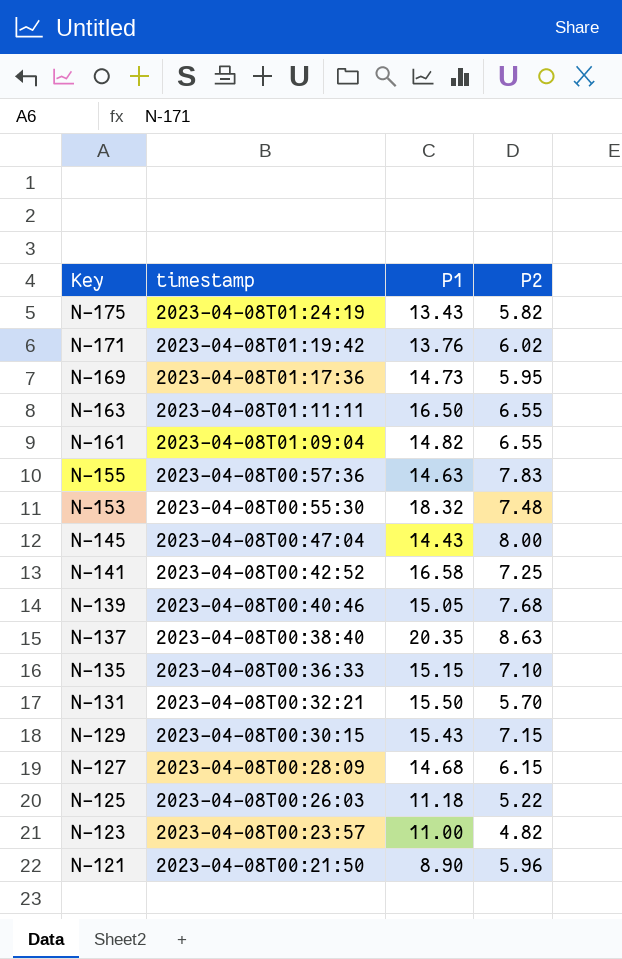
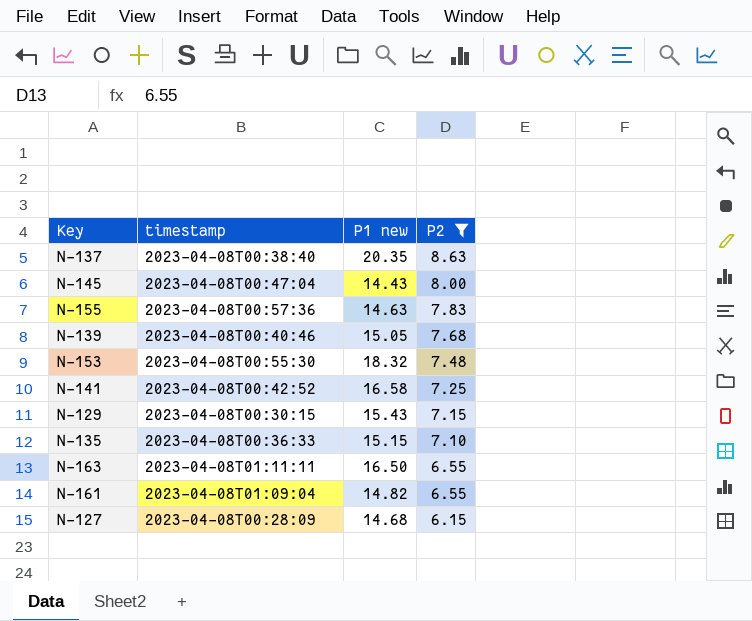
filter: none -> P2 >= 6.15
row order: Key descending -> P2 descending
column name: P1 -> P1 new

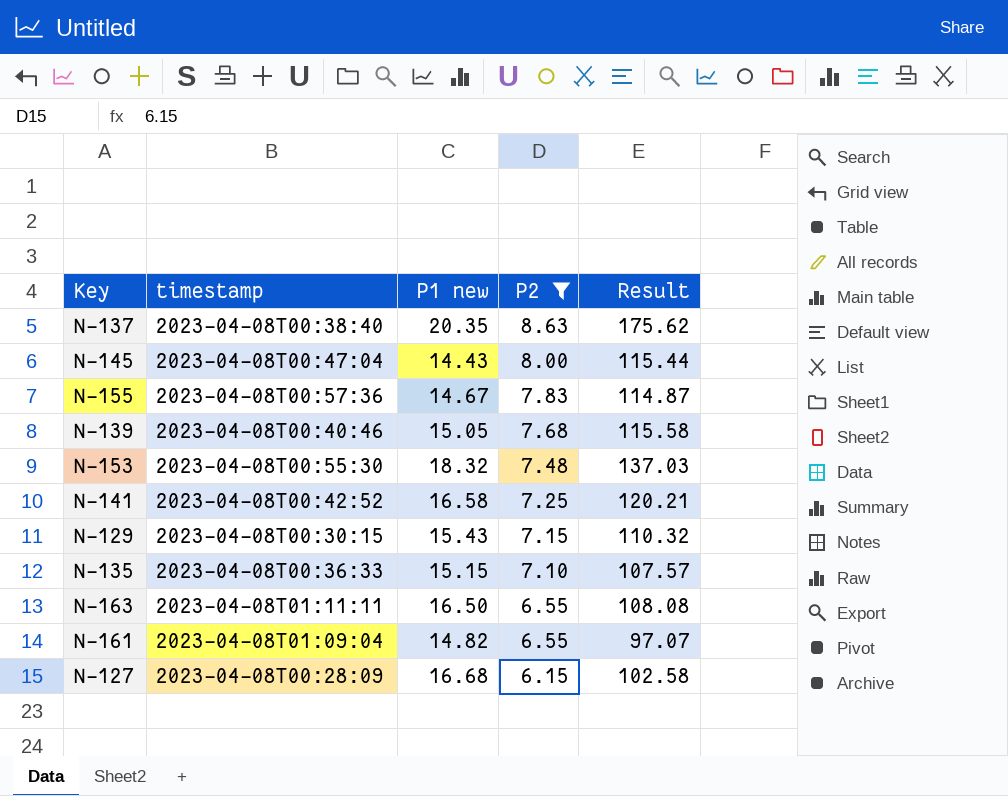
column Result | formula: none -> [P1 new] * [P2]
N-155 | P1 new: 14.63 -> 14.67
N-127 | P1 new: 14.68 -> 16.68

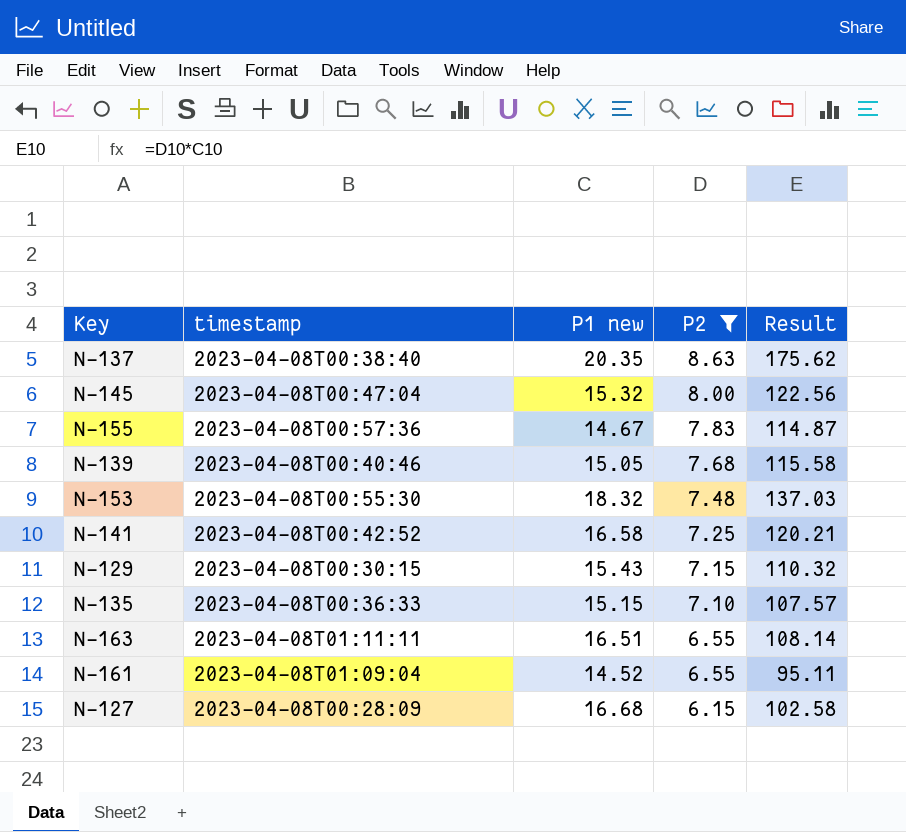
N-145 | P1 new: 14.43 -> 15.32
N-145 | Result: 115.44 -> 122.56
N-163 | P1 new: 16.50 -> 16.51
N-163 | Result: 108.08 -> 108.14
N-161 | P1 new: 14.82 -> 14.52
N-161 | Result: 97.07 -> 95.11

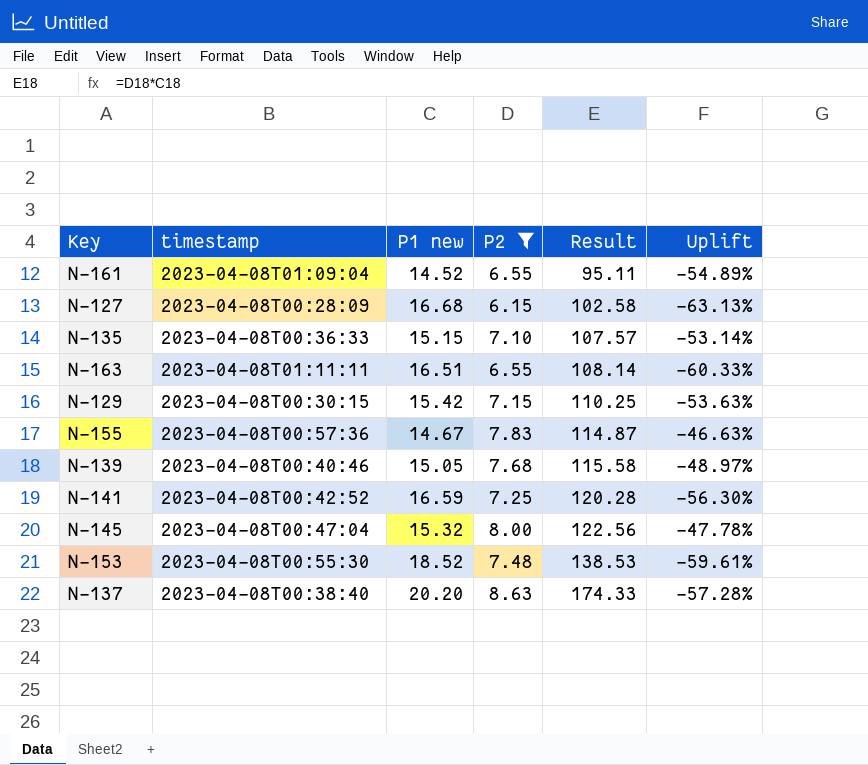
row order: P2 descending -> Result ascending
column Uplift | formula: none -> ([P2] - [P1 new]) / [P1 new]
N-129 | P1 new: 15.43 -> 15.42
N-129 | Result: 110.32 -> 110.25
N-141 | P1 new: 16.58 -> 16.59
N-141 | Result: 120.21 -> 120.28
N-153 | P1 new: 18.32 -> 18.52
N-153 | Result: 137.03 -> 138.53
N-137 | P1 new: 20.35 -> 20.20
N-137 | Result: 175.62 -> 174.33

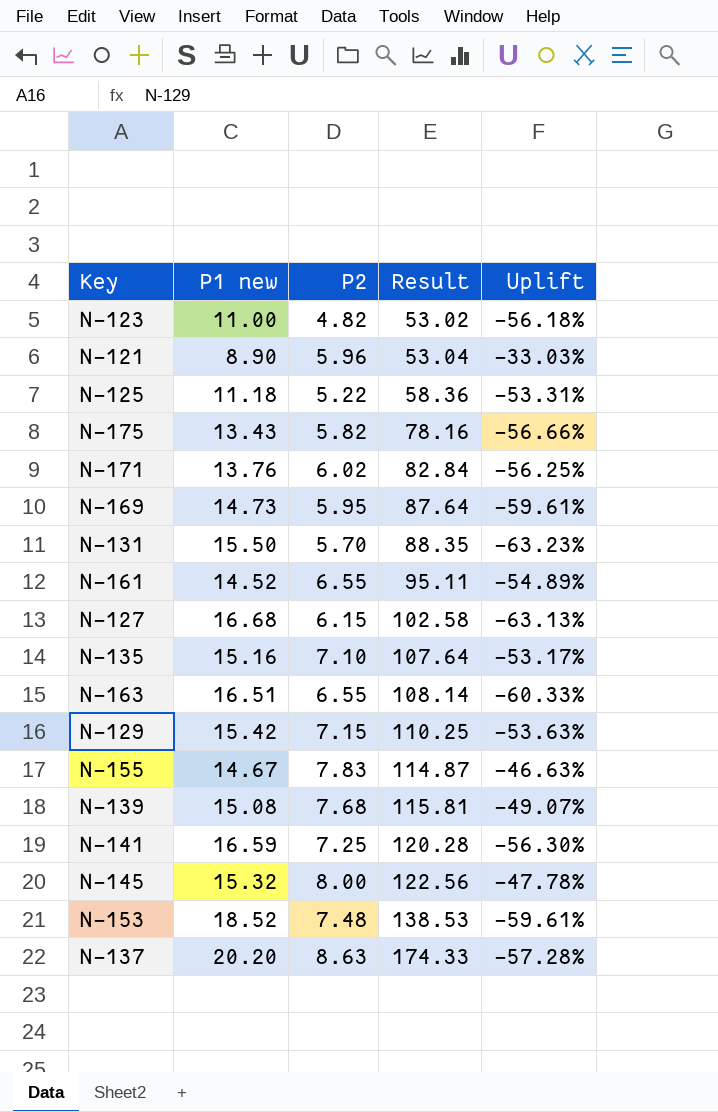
filter: P2 >= 6.15 -> none
column timestamp | position: 2 -> none
N-135 | P1 new: 15.15 -> 15.16
N-135 | Result: 107.57 -> 107.64
N-135 | Uplift: -53.14% -> -53.17%
N-139 | P1 new: 15.05 -> 15.08
N-139 | Result: 115.58 -> 115.81
N-139 | Uplift: -48.97% -> -49.07%

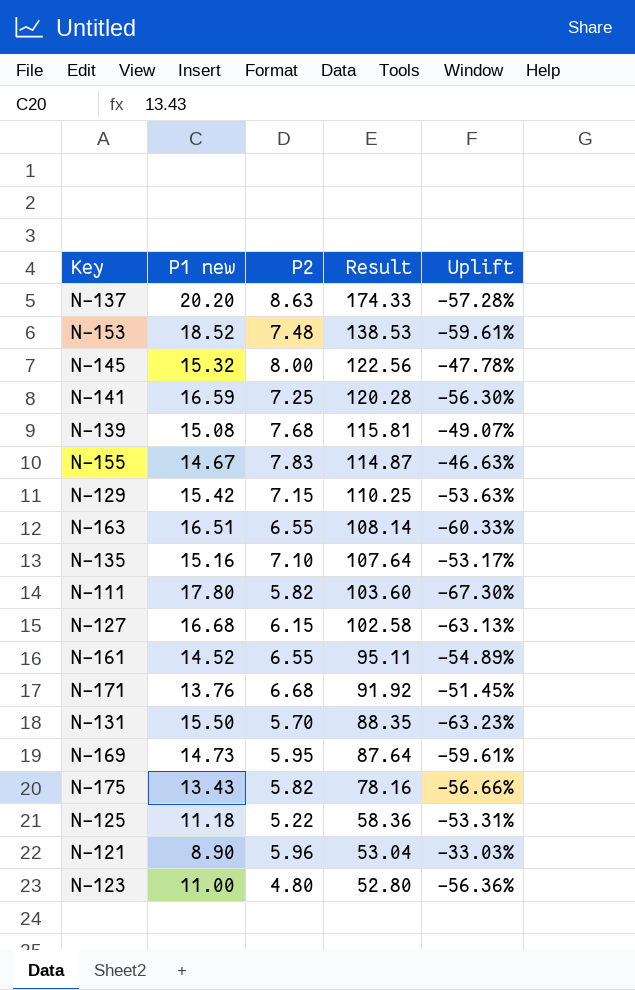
row order: Result ascending -> Result descending
row N-111: none -> 17.80 | 5.82 | 103.60 | -67.30%
N-171 | P2: 6.02 -> 6.68
N-171 | Result: 82.84 -> 91.92
N-171 | Uplift: -56.25% -> -51.45%
N-123 | P2: 4.82 -> 4.80
N-123 | Result: 53.02 -> 52.80
N-123 | Uplift: -56.18% -> -56.36%

